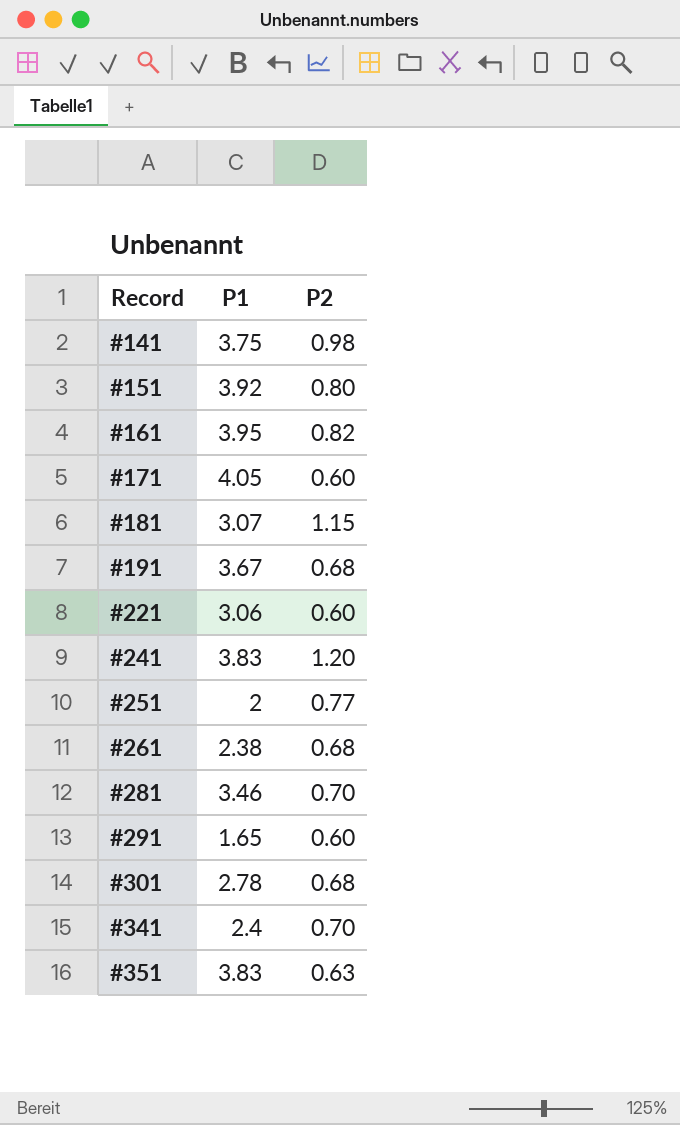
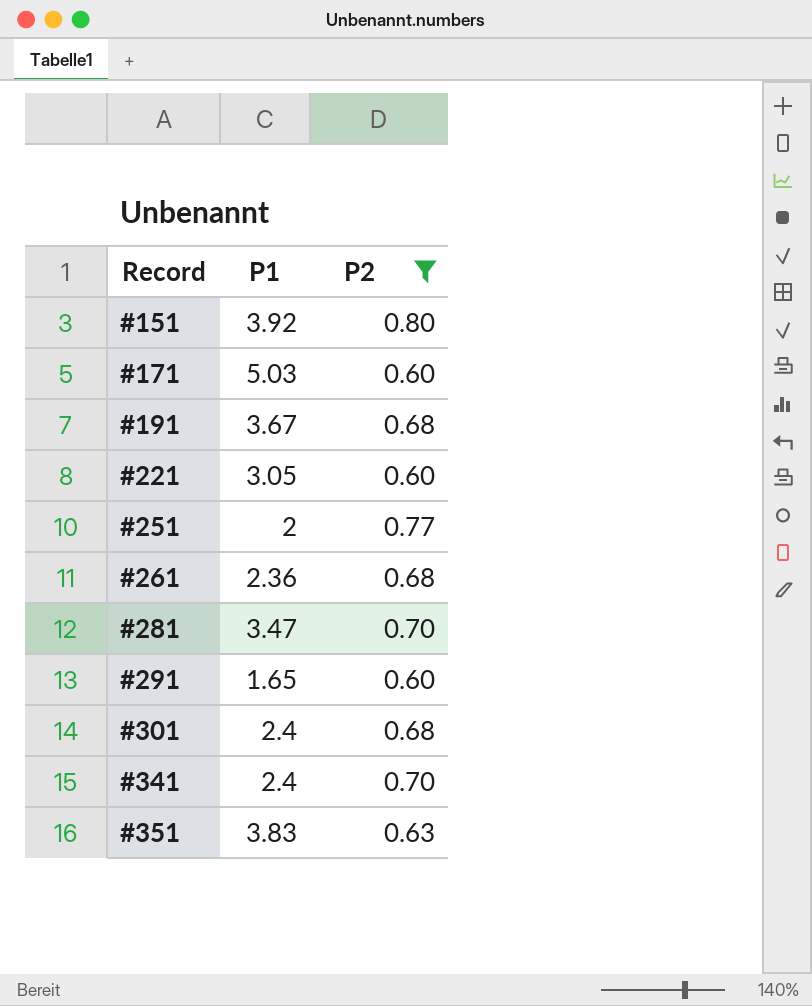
filter: none -> P2 <= 0.80
#171 | P1: 4.05 -> 5.03
#221 | P1: 3.06 -> 3.05
#261 | P1: 2.38 -> 2.36
#281 | P1: 3.46 -> 3.47
#301 | P1: 2.78 -> 2.4

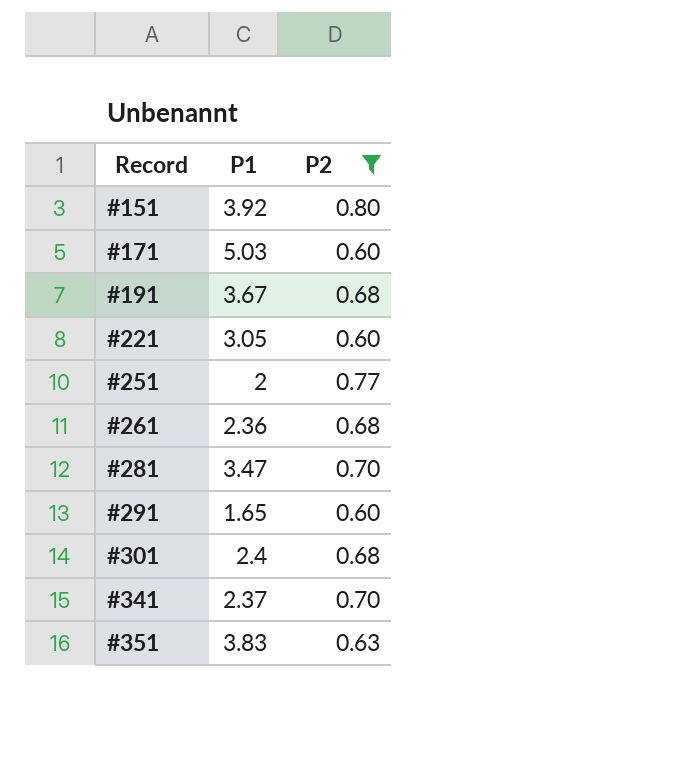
#341 | P1: 2.4 -> 2.37

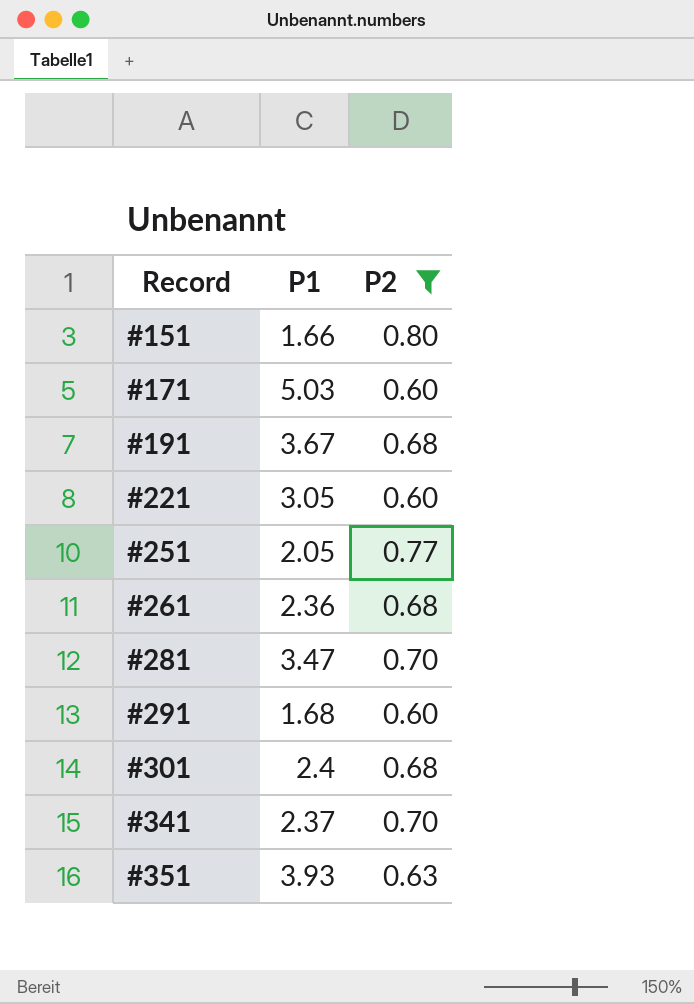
#151 | P1: 3.92 -> 1.66
#251 | P1: 2 -> 2.05
#291 | P1: 1.65 -> 1.68
#351 | P1: 3.83 -> 3.93

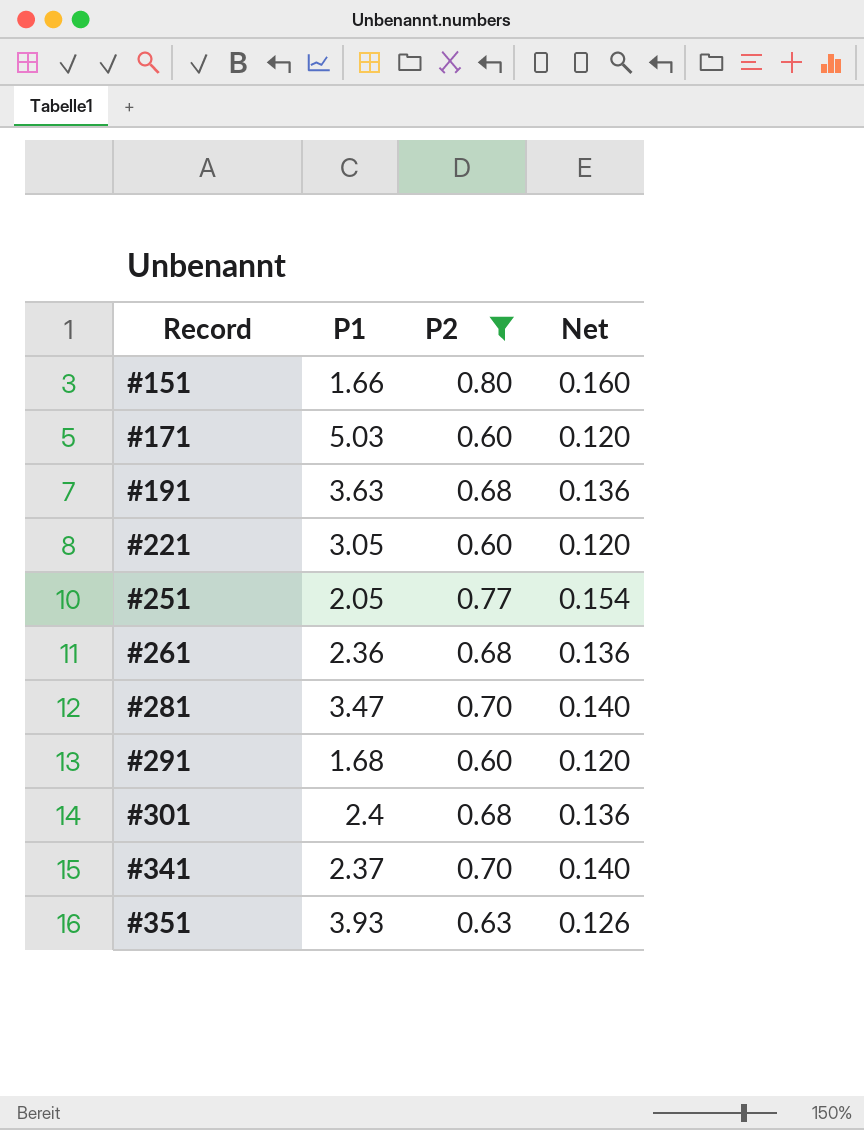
column Net | formula: none -> [P2] * 0.2
#191 | P1: 3.67 -> 3.63

